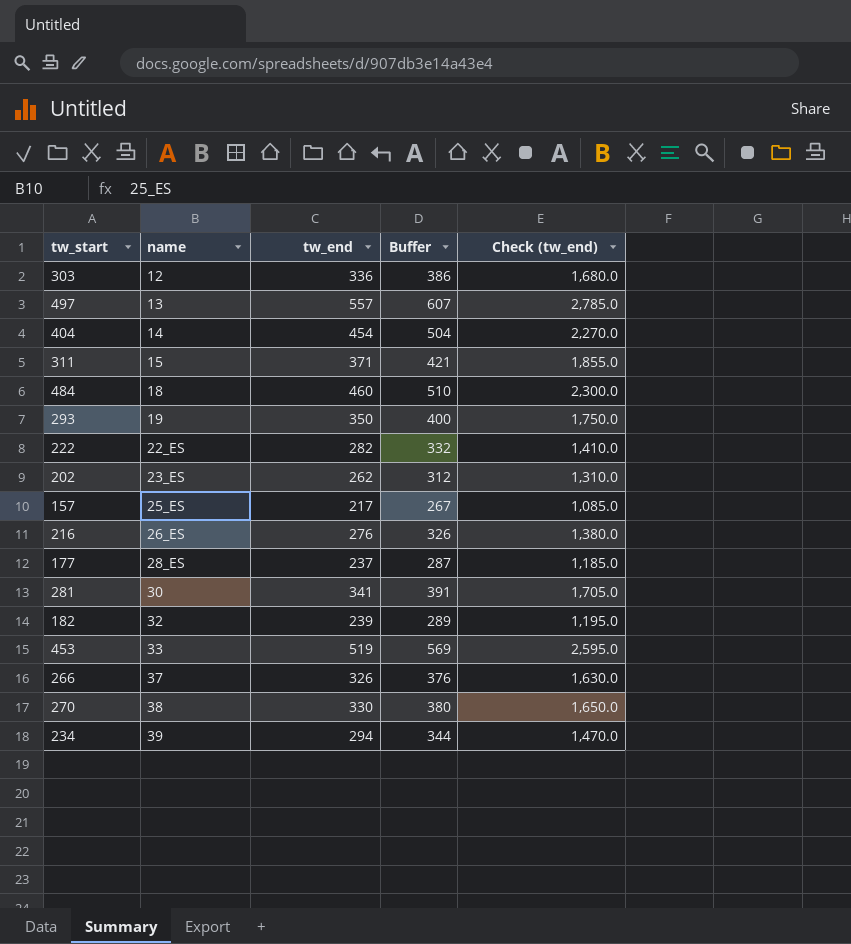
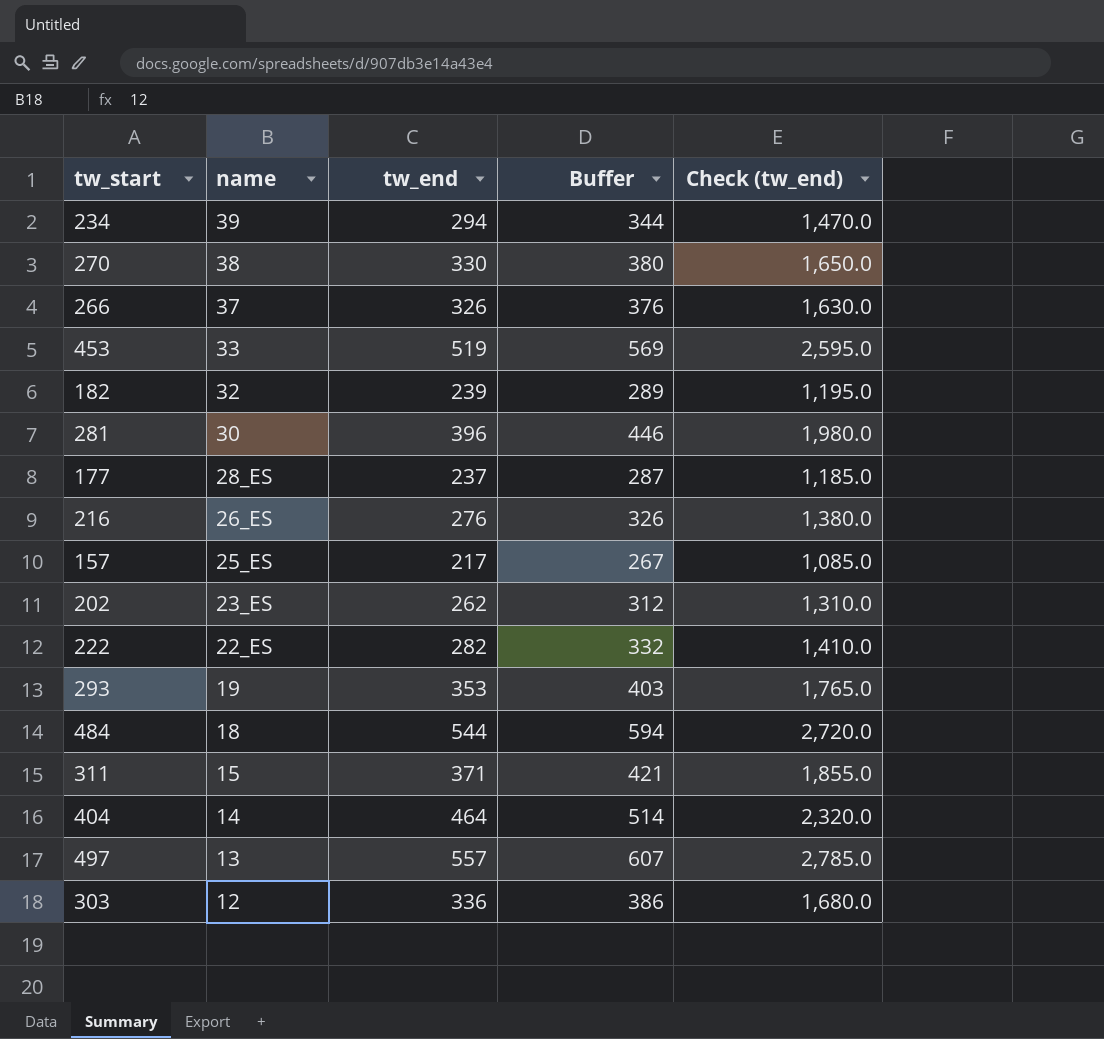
row order: name ascending -> name descending
281 | tw_end: 341 -> 396
281 | Buffer: 391 -> 446
281 | Check (tw_end): 1,705.0 -> 1,980.0
293 | tw_end: 350 -> 353
293 | Buffer: 400 -> 403
293 | Check (tw_end): 1,750.0 -> 1,765.0
484 | tw_end: 460 -> 544
484 | Buffer: 510 -> 594
484 | Check (tw_end): 2,300.0 -> 2,720.0
404 | tw_end: 454 -> 464
404 | Buffer: 504 -> 514
404 | Check (tw_end): 2,270.0 -> 2,320.0

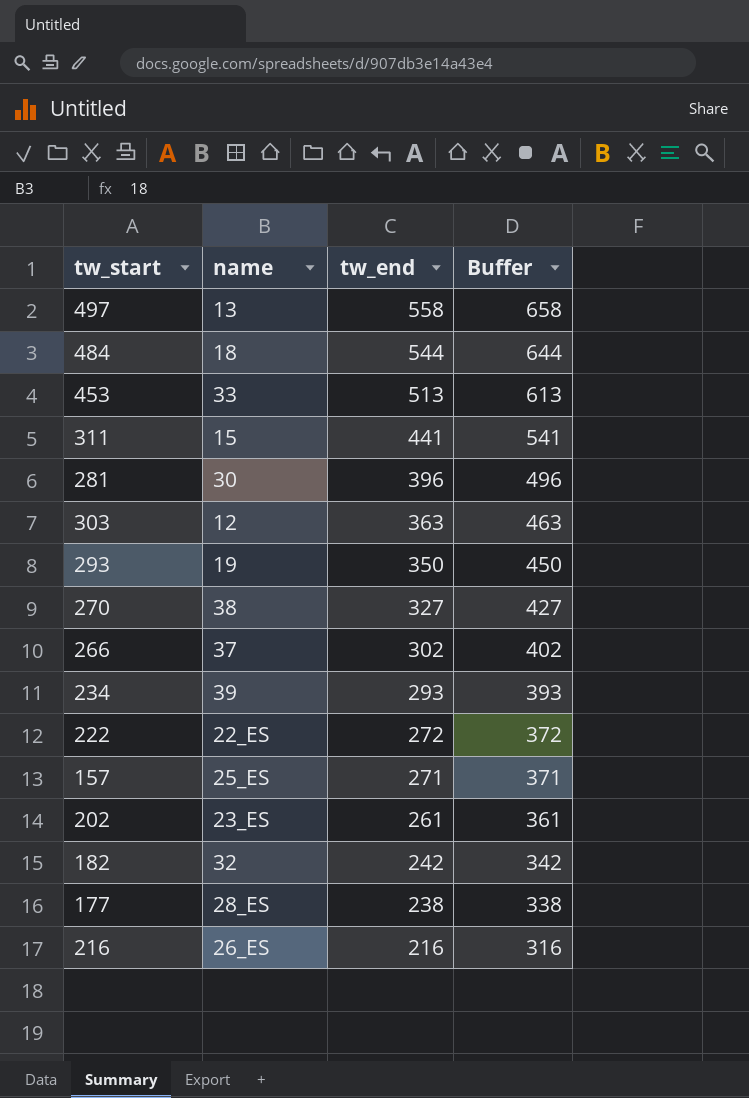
row order: name descending -> tw_end descending
column Check (tw_end) | formula: [tw_end] * 5 -> none
column Buffer | formula: [tw_end] + 50 -> [tw_end] + 100
row 404: 14 | 464 | 514 | 2,320.0 -> none
497 | tw_end: 557 -> 558
453 | tw_end: 519 -> 513
311 | tw_end: 371 -> 441
303 | tw_end: 336 -> 363
293 | tw_end: 353 -> 350
270 | tw_end: 330 -> 327
266 | tw_end: 326 -> 302
234 | tw_end: 294 -> 293
222 | tw_end: 282 -> 272
157 | tw_end: 217 -> 271
202 | tw_end: 262 -> 261
182 | tw_end: 239 -> 242
177 | tw_end: 237 -> 238
216 | tw_end: 276 -> 216

